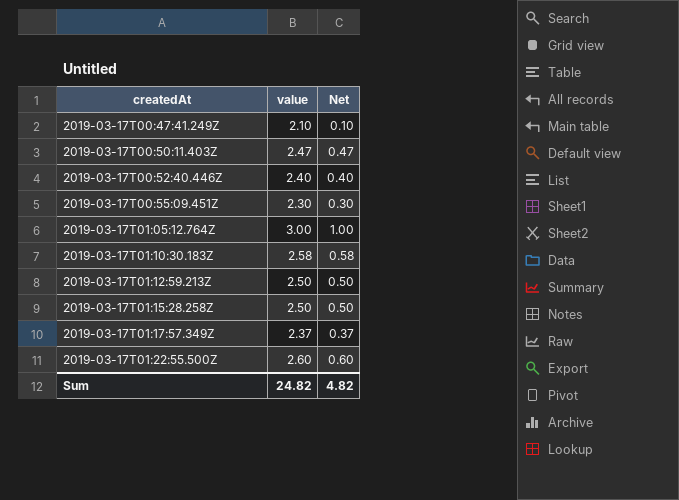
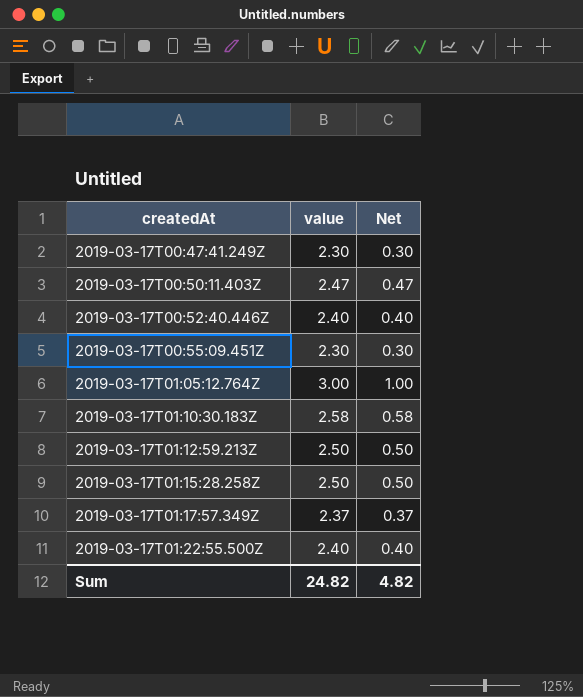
2019-03-17T00:47:41.249Z | value: 2.10 -> 2.30
2019-03-17T00:47:41.249Z | Net: 0.10 -> 0.30
2019-03-17T01:22:55.500Z | value: 2.60 -> 2.40
2019-03-17T01:22:55.500Z | Net: 0.60 -> 0.40

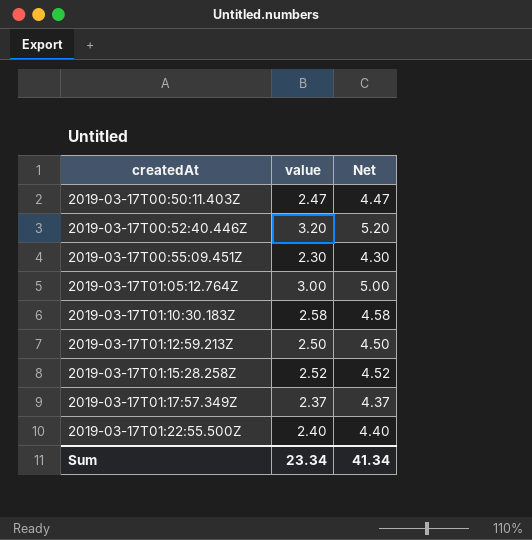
column Net | formula: [value] - 2 -> [value] + 2
row 2019-03-17T00:47:41.249Z: 2.30 | 0.30 -> none
2019-03-17T00:52:40.446Z | value: 2.40 -> 3.20
2019-03-17T01:15:28.258Z | value: 2.50 -> 2.52
Sum | value: 24.82 -> 23.34
Sum | Net: 4.82 -> 41.34

